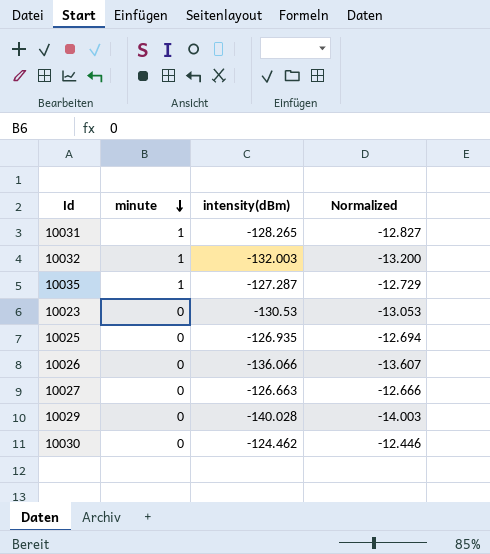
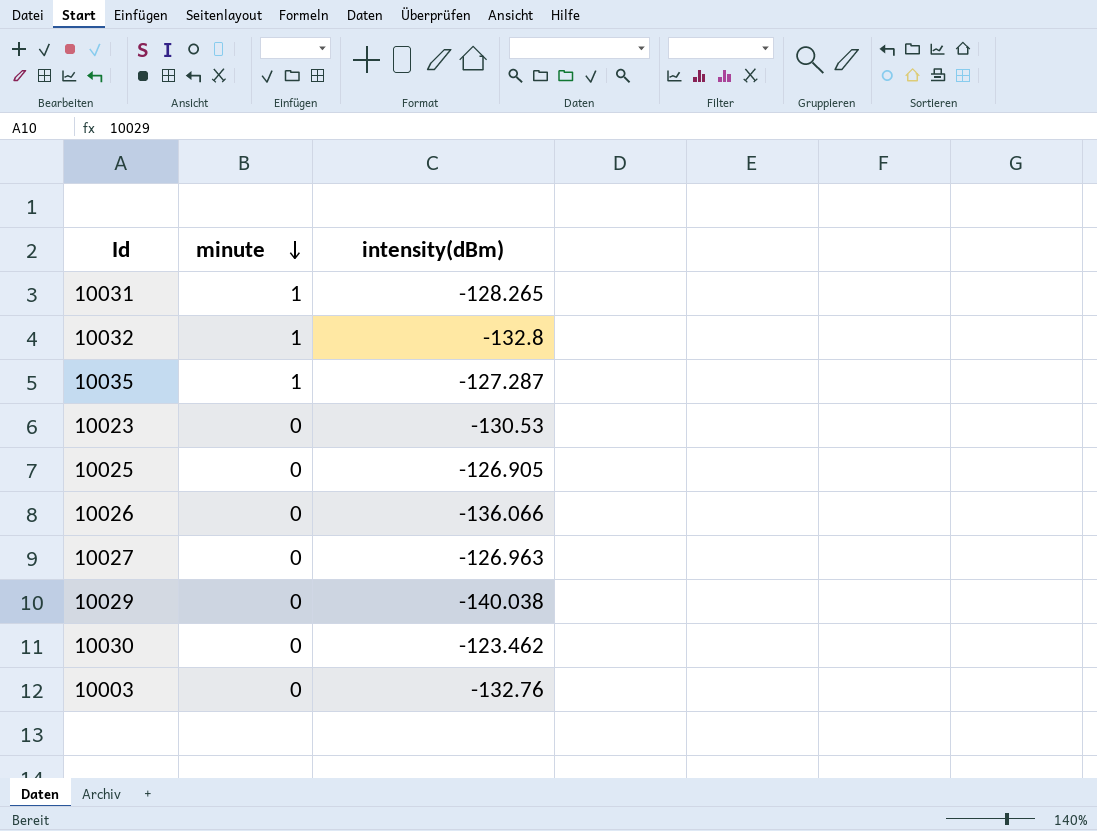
column Normalized | formula: [intensity(dBm)] * 0.1 -> none
10032 | intensity(dBm): -132.003 -> -132.8
10025 | intensity(dBm): -126.935 -> -126.905
10027 | intensity(dBm): -126.663 -> -126.963
10029 | intensity(dBm): -140.028 -> -140.038
10030 | intensity(dBm): -124.462 -> -123.462
row 10003: none -> 0 | -132.76

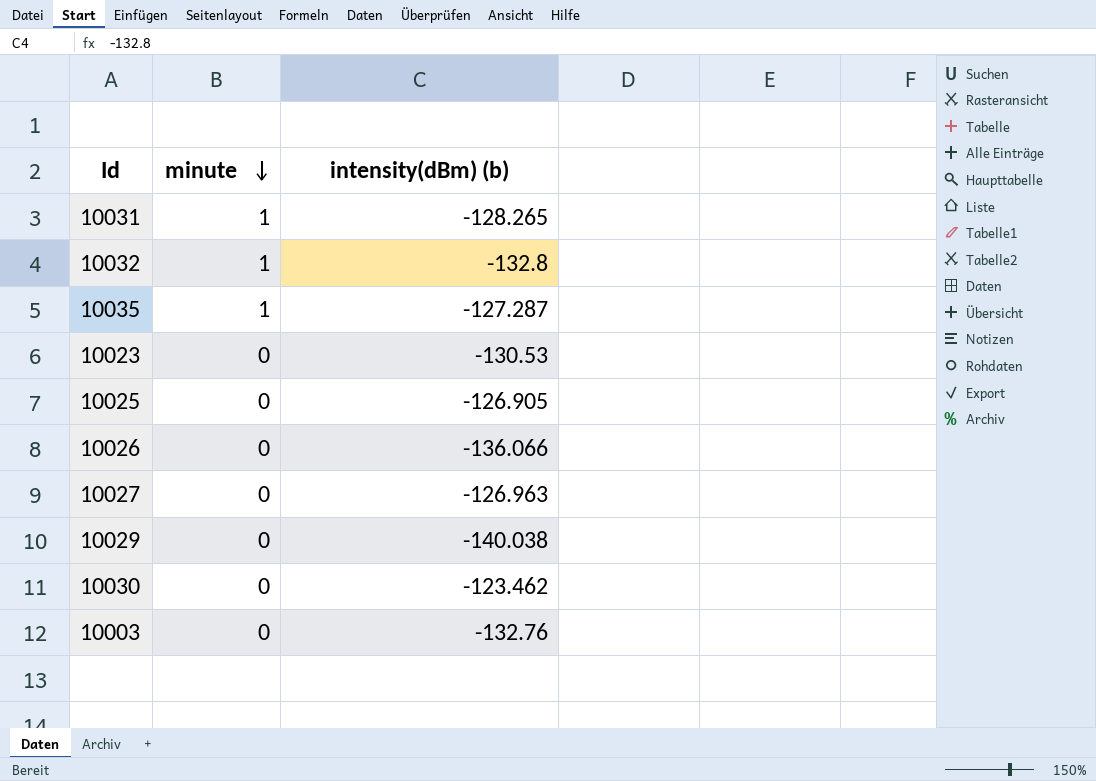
column name: intensity(dBm) -> intensity(dBm) (b)

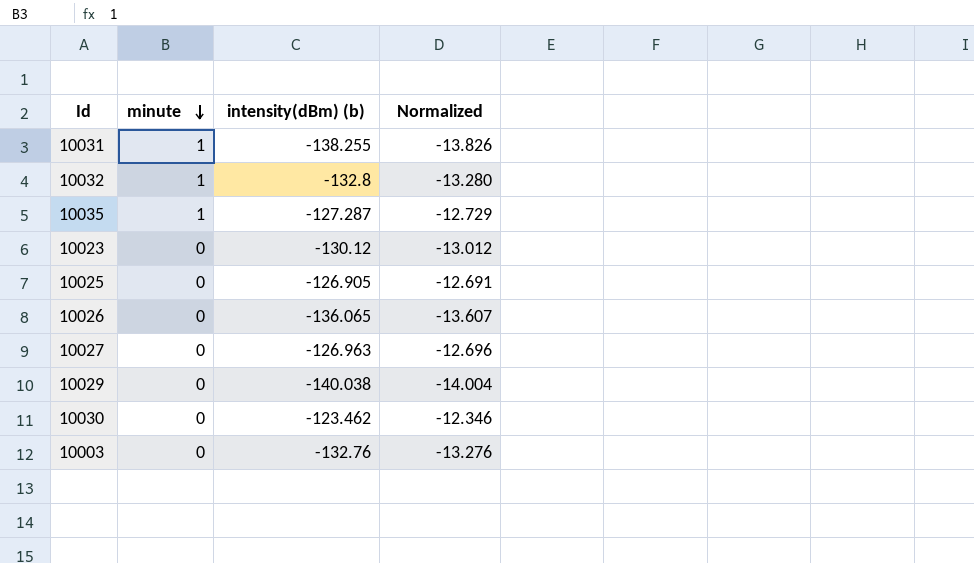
column Normalized | formula: none -> [intensity(dBm) (b)] * 0.1
10031 | intensity(dBm) (b): -128.265 -> -138.255
10023 | intensity(dBm) (b): -130.53 -> -130.12
10026 | intensity(dBm) (b): -136.066 -> -136.065

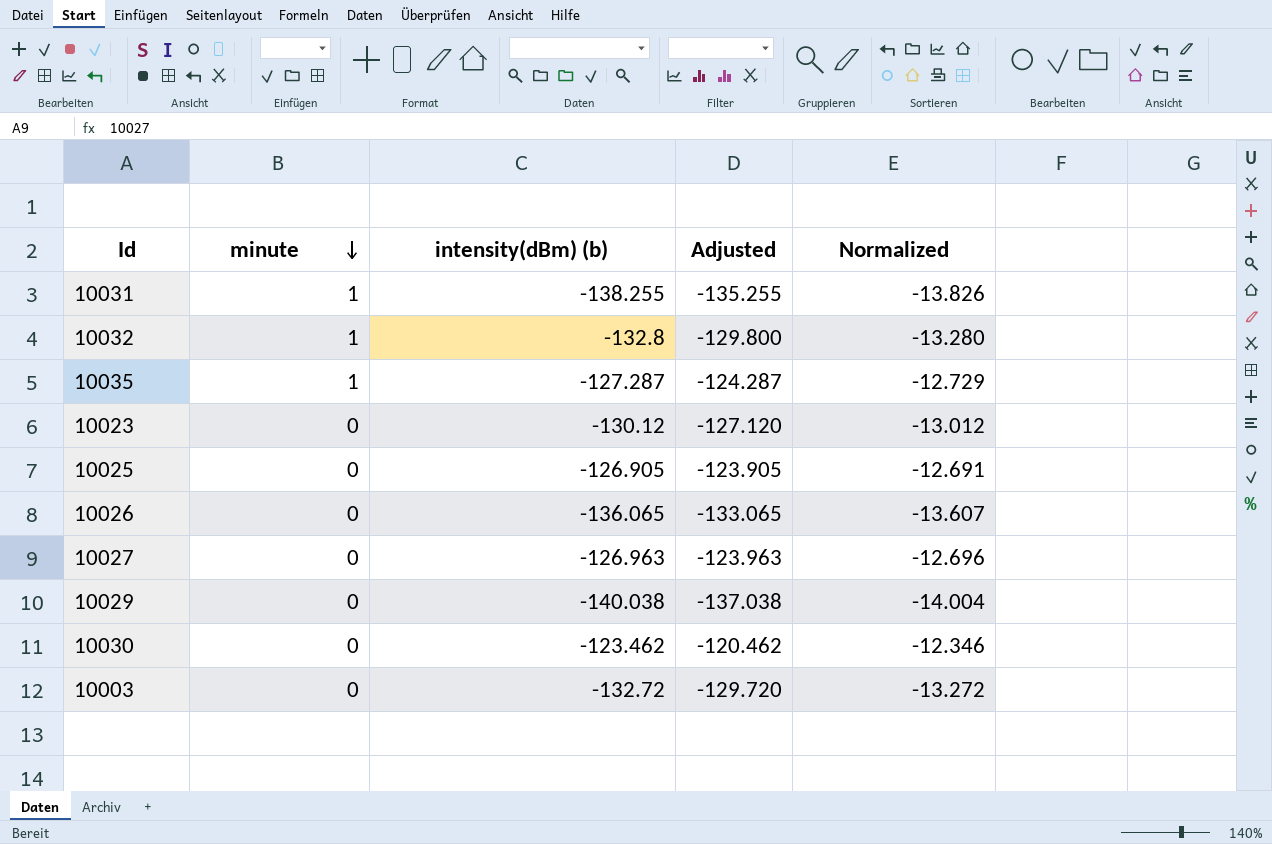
column Adjusted | formula: none -> [intensity(dBm) (b)] + 3
10003 | intensity(dBm) (b): -132.76 -> -132.72
10003 | Normalized: -13.276 -> -13.272

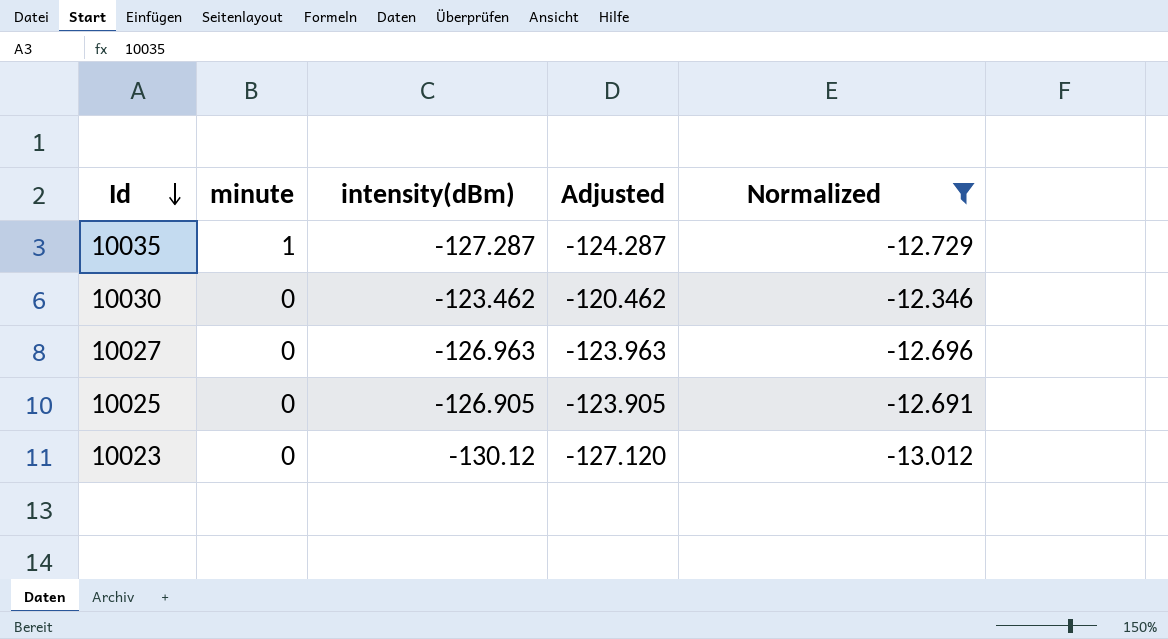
filter: none -> Normalized >= -13.012
row order: minute descending -> Id descending
column name: intensity(dBm) (b) -> intensity(dBm)

